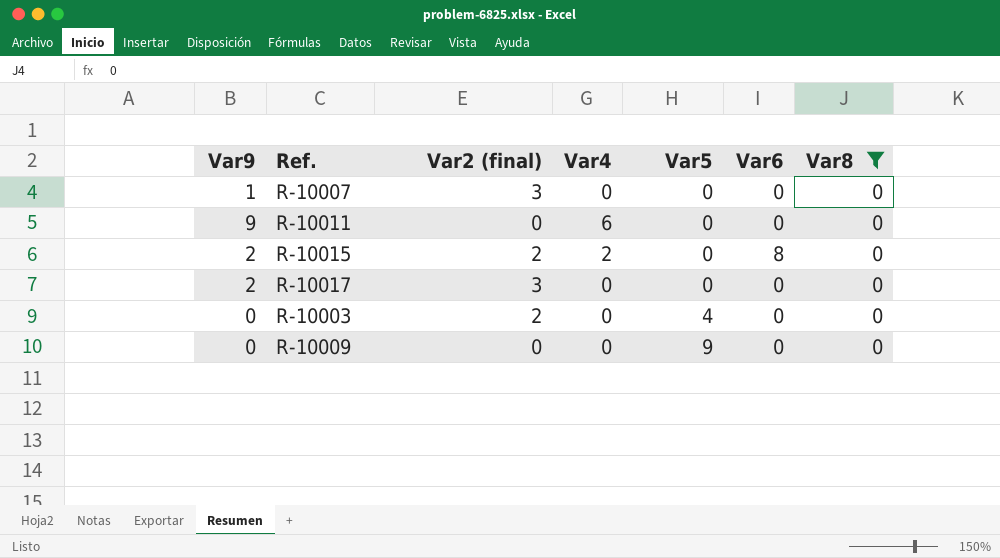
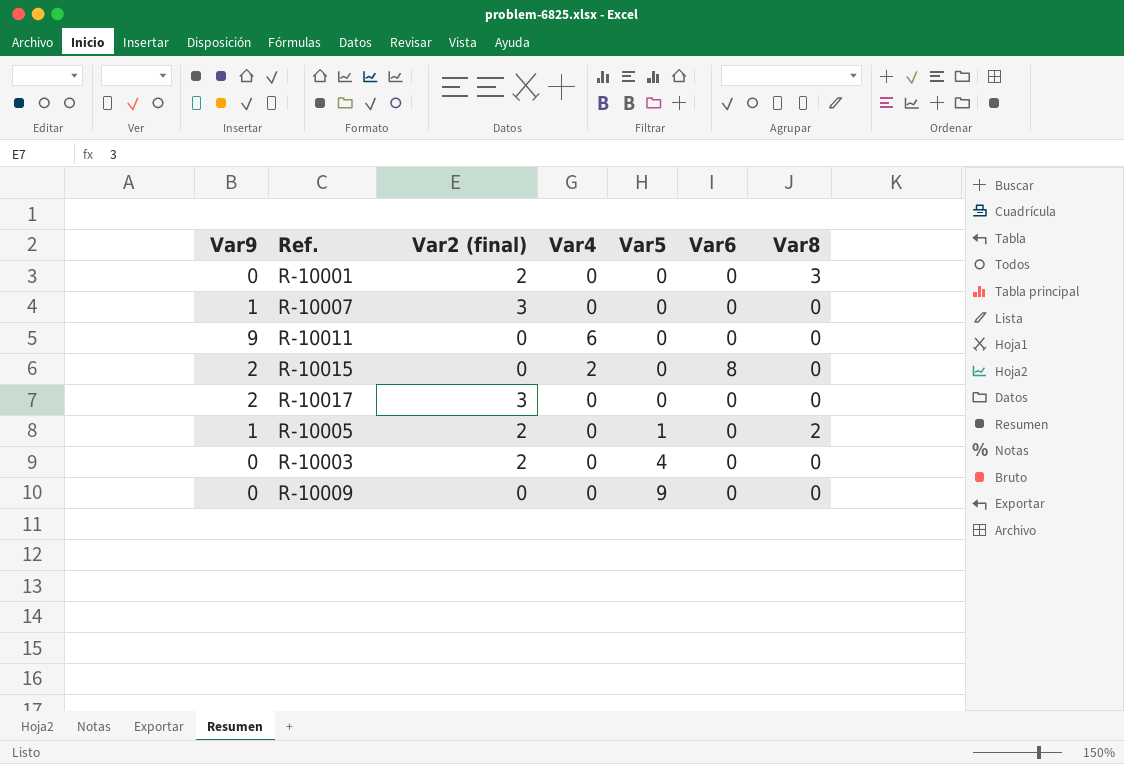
filter: Var8 = 0 -> none
R-10015 | Var2 (final): 2 -> 0

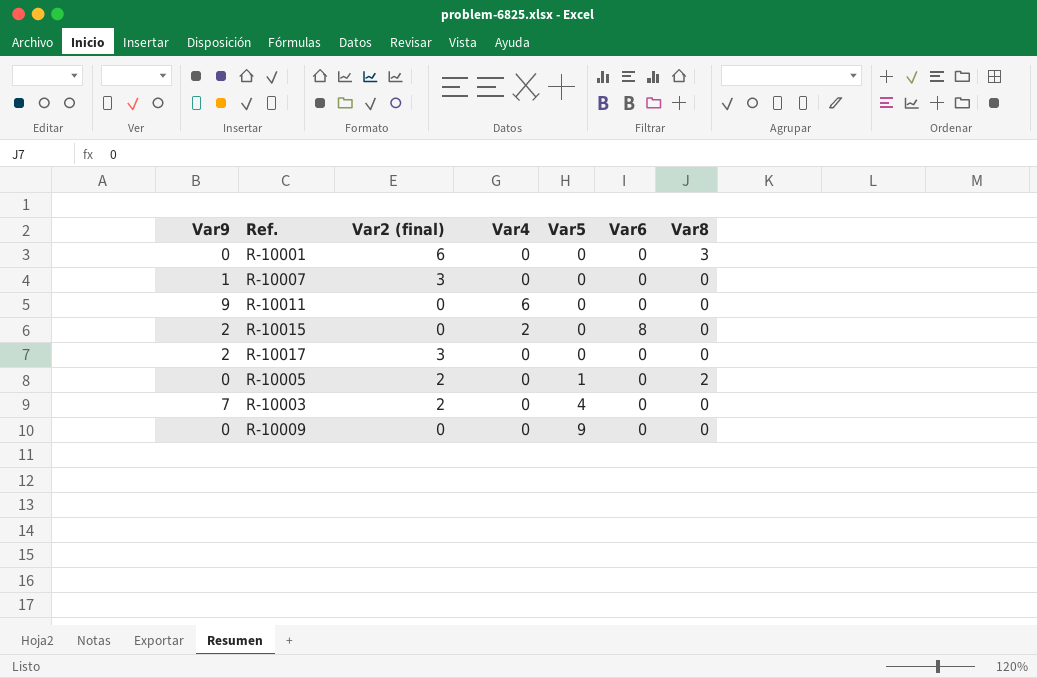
R-10001 | Var2 (final): 2 -> 6
R-10005 | Var9: 1 -> 0
R-10003 | Var9: 0 -> 7

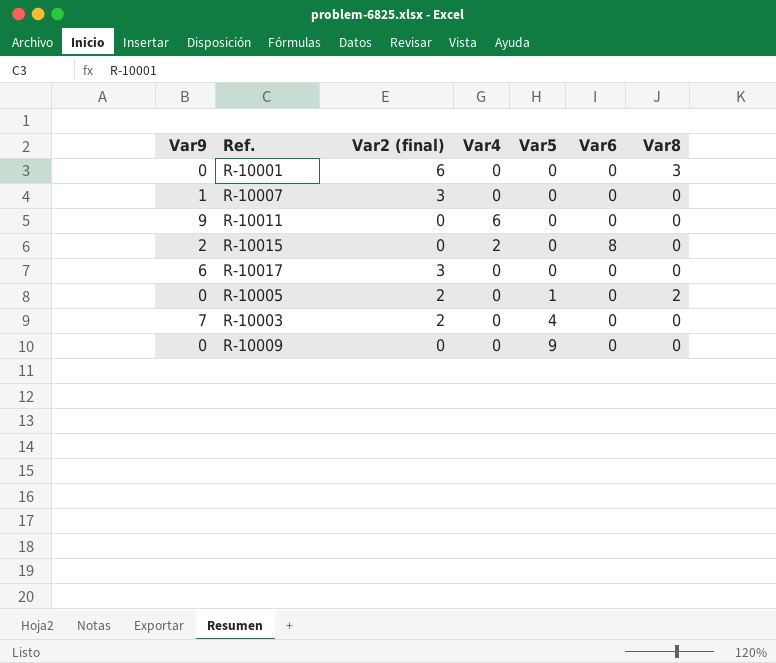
R-10017 | Var9: 2 -> 6

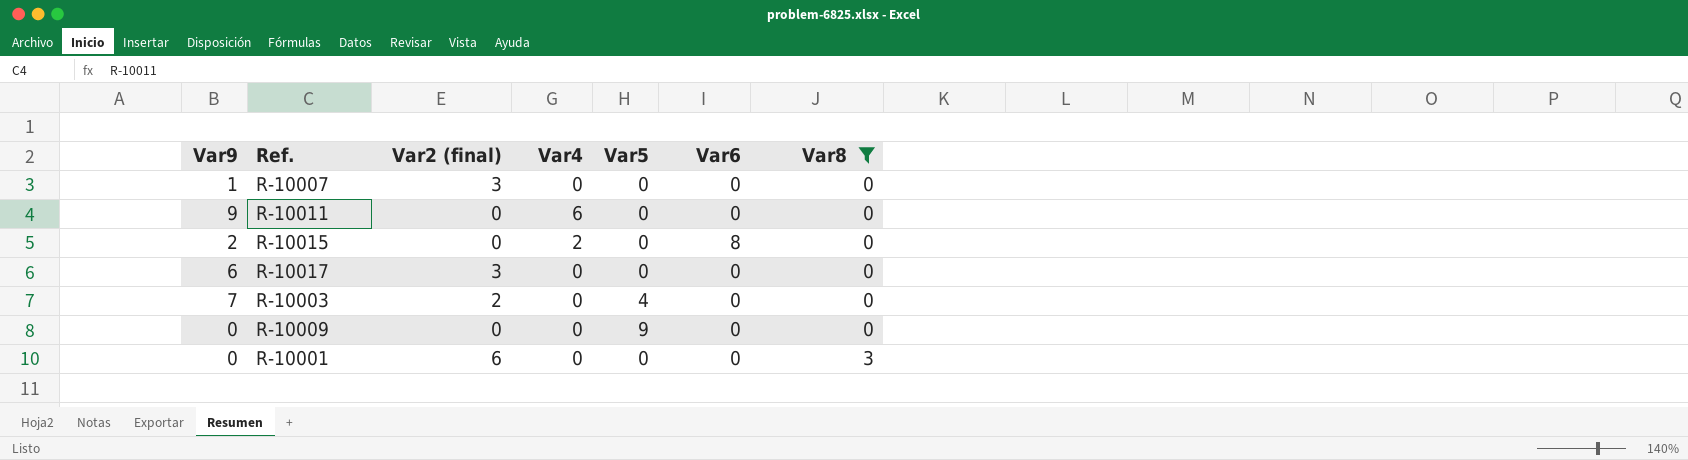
filter: none -> Var8 != 2
row order: Var5 ascending -> Var8 ascending

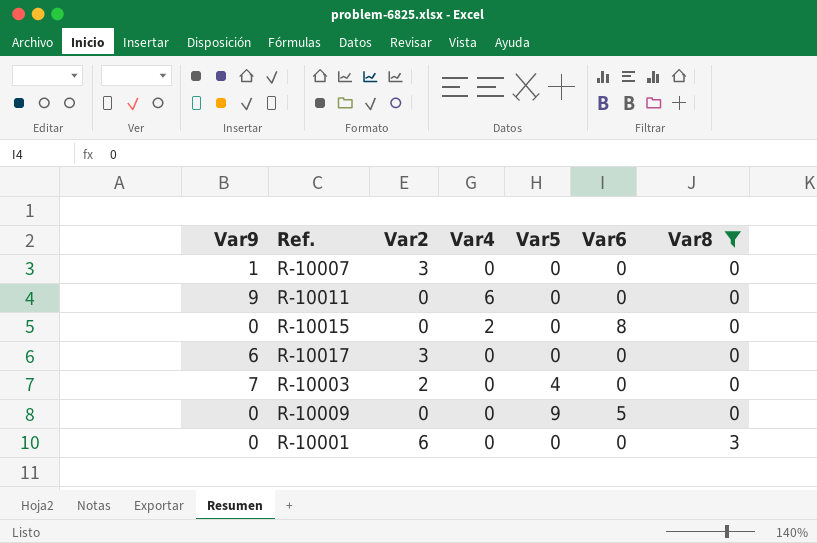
column name: Var2 (final) -> Var2
R-10015 | Var9: 2 -> 0
R-10009 | Var6: 0 -> 5

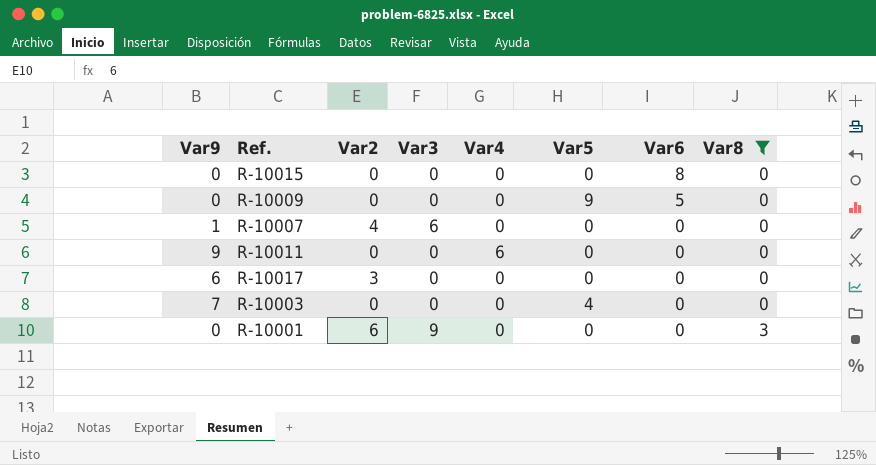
row order: Var8 ascending -> Var6 descending
column Var3 | position: none -> 4
R-10015 | Var4: 2 -> 0
R-10007 | Var2: 3 -> 4
R-10003 | Var2: 2 -> 0

